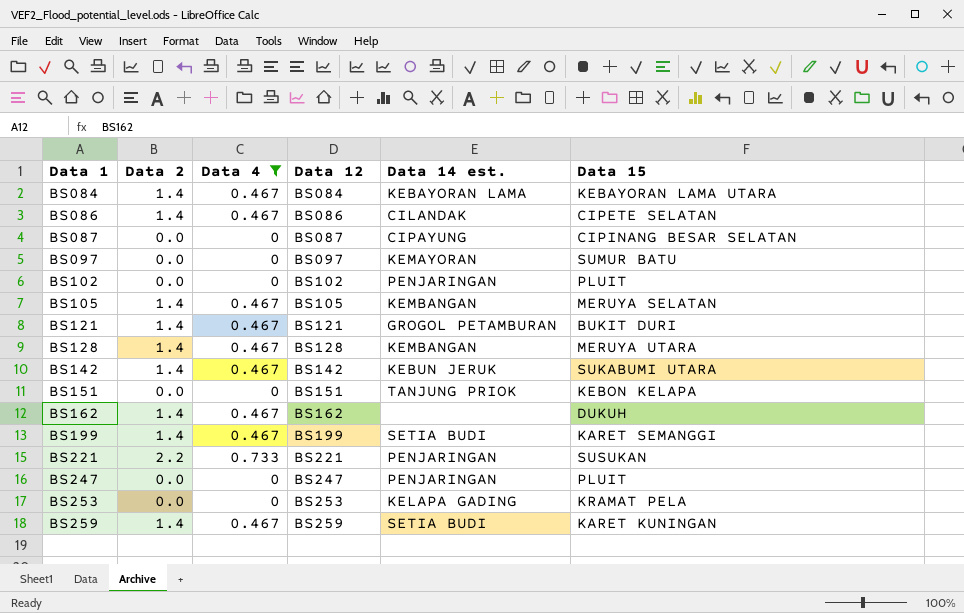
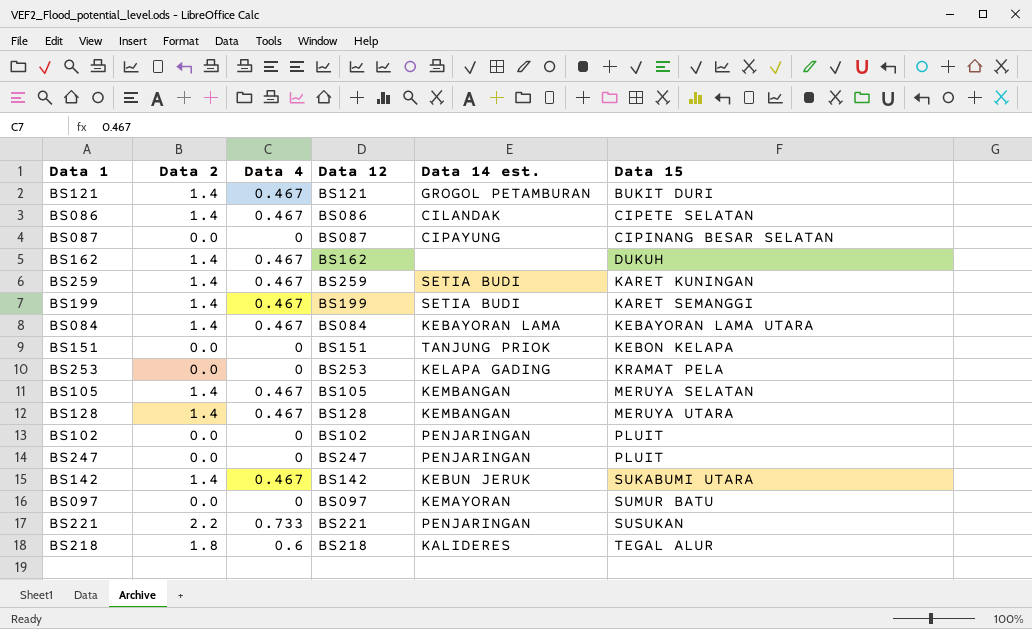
filter: Data 4 != 0.6 -> none
row order: Data 1 ascending -> Data 15 ascending

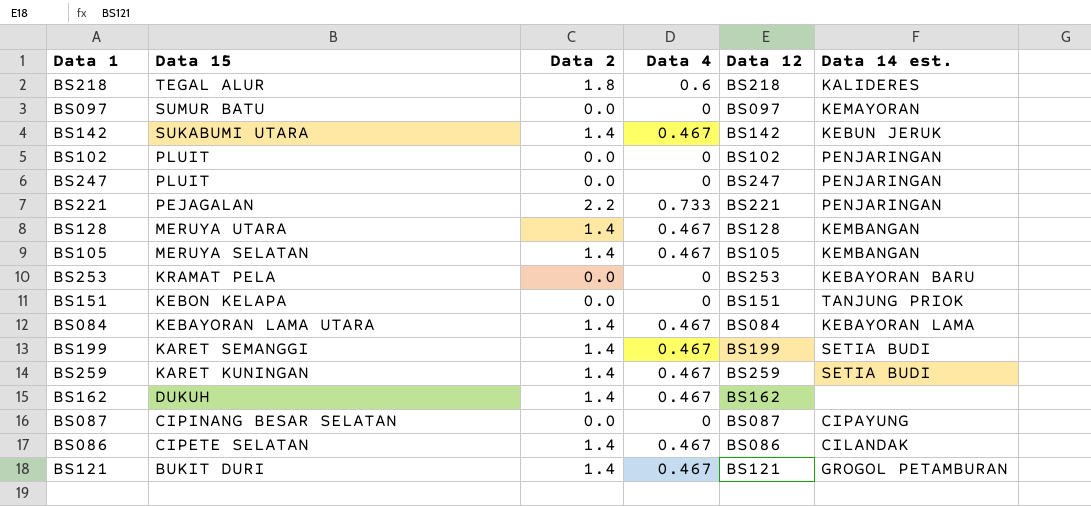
row order: Data 15 ascending -> Data 15 descending
column Data 15 | position: 6 -> 2
BS221 | Data 15: SUSUKAN -> PEJAGALAN
BS253 | Data 14 est.: KELAPA GADING -> KEBAYORAN BARU

